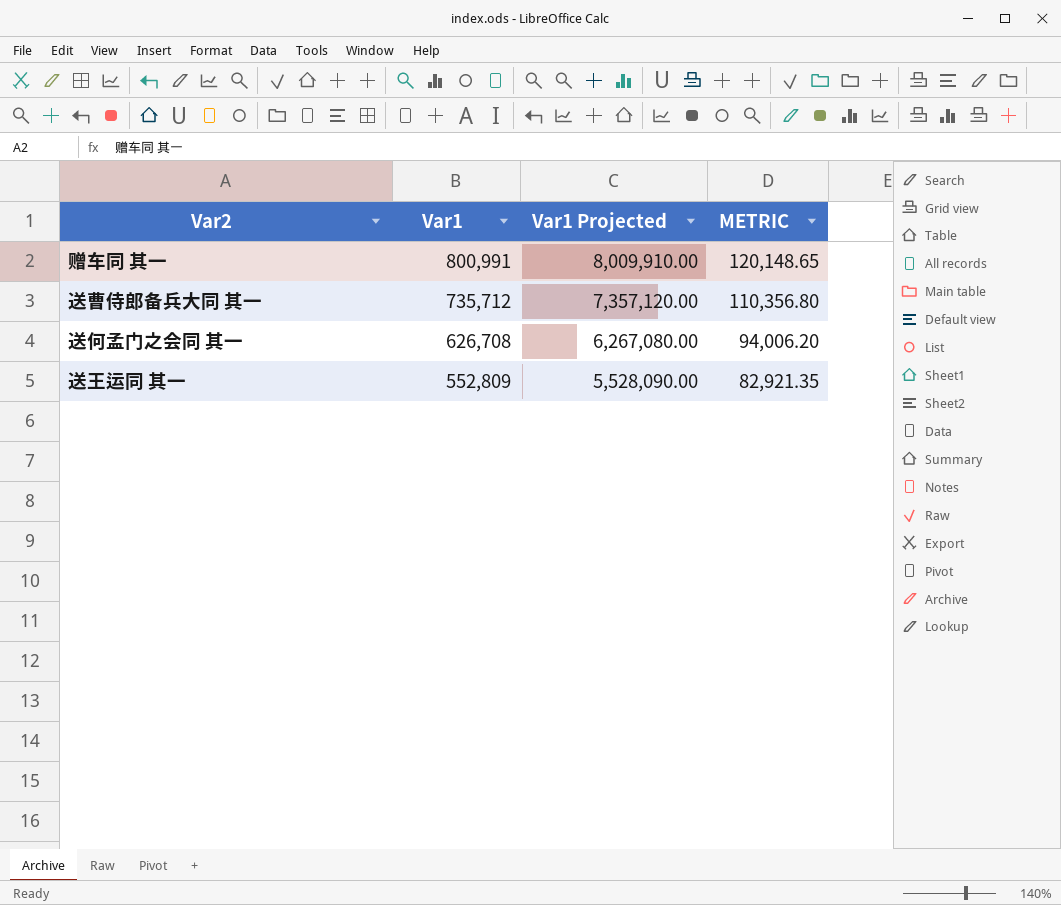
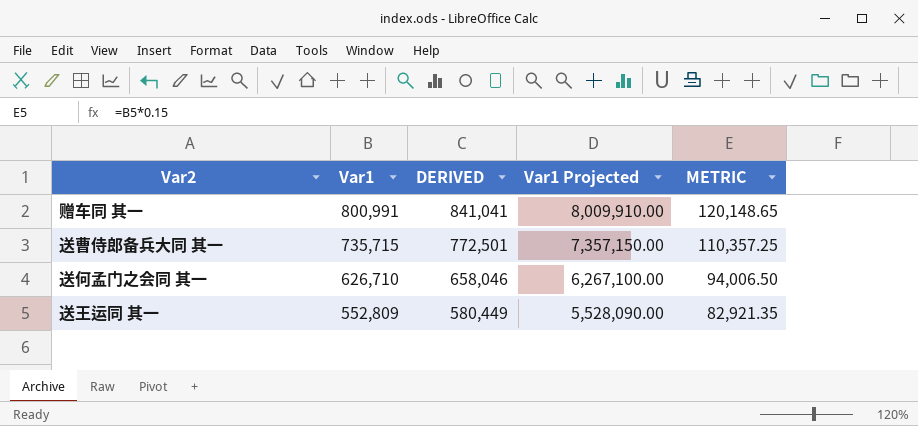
column DERIVED | formula: none -> [Var1] * 1.05
送曹侍郎备兵大同 其一 | Var1: 735,712 -> 735,715
送曹侍郎备兵大同 其一 | Var1 Projected: 7,357,120.00 -> 7,357,150.00
送曹侍郎备兵大同 其一 | METRIC: 110,356.80 -> 110,357.25
送何孟门之会同 其一 | Var1: 626,708 -> 626,710
送何孟门之会同 其一 | Var1 Projected: 6,267,080.00 -> 6,267,100.00
送何孟门之会同 其一 | METRIC: 94,006.20 -> 94,006.50

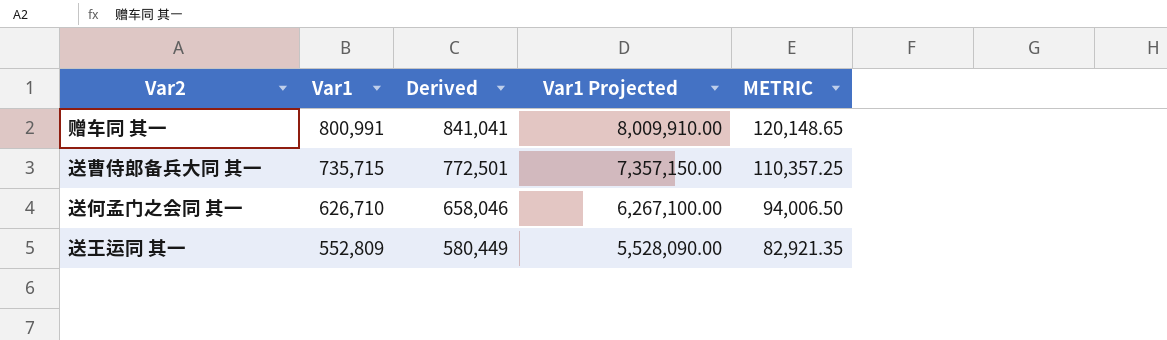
column name: DERIVED -> Derived

